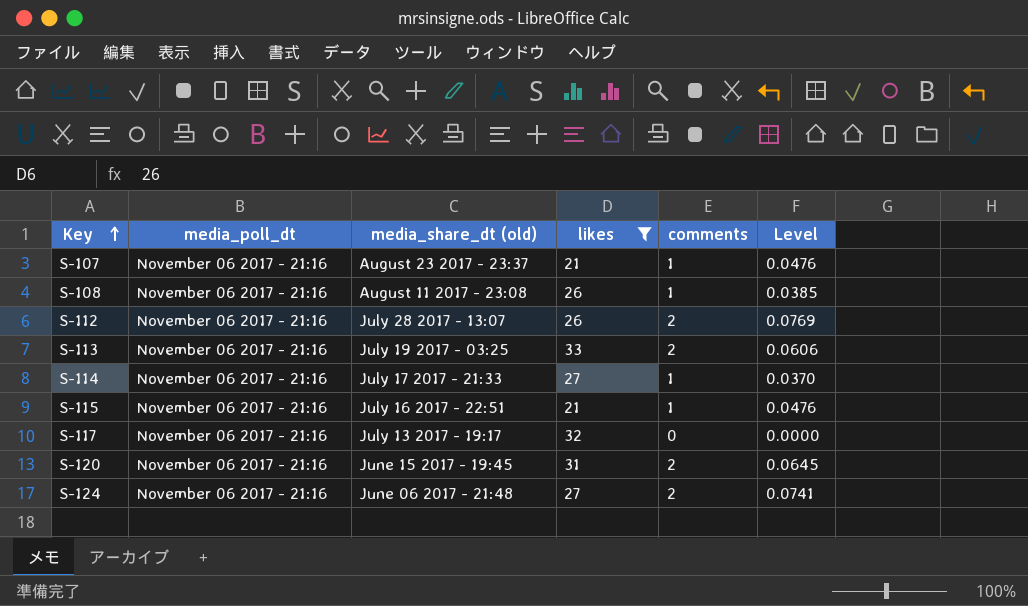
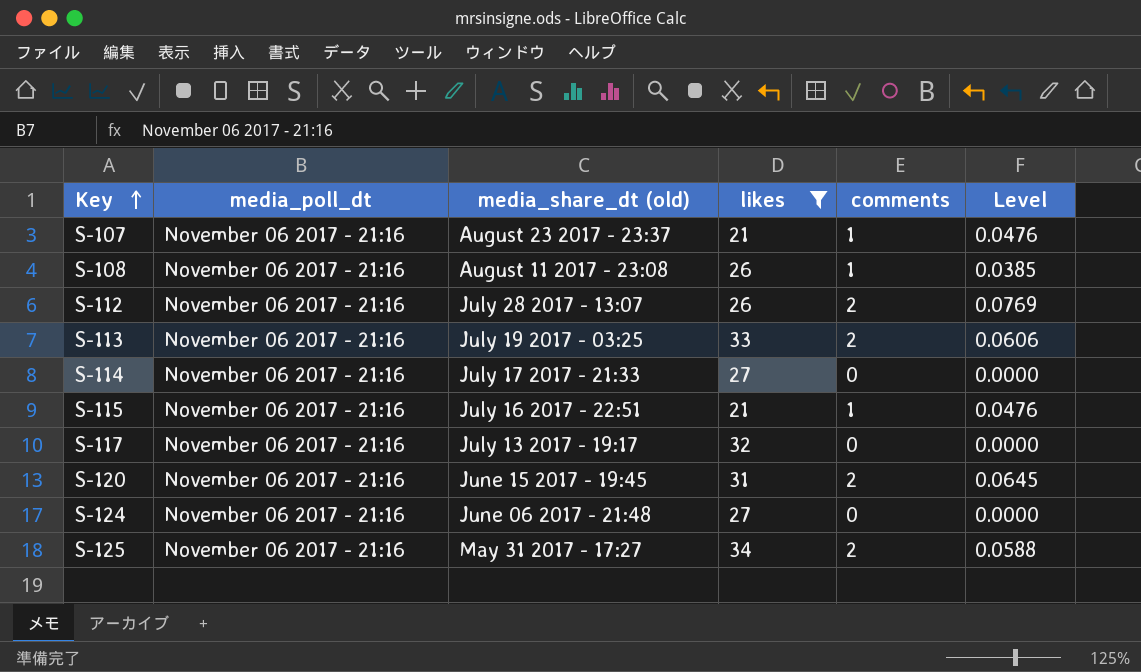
S-114 | comments: 1 -> 0
S-114 | Level: 0.0370 -> 0.0000
S-124 | comments: 2 -> 0
S-124 | Level: 0.0741 -> 0.0000
row S-125: none -> November 06 2017 - 21:16 | May 31 2017 - 17:27 | 34 | 2 | 0.0588

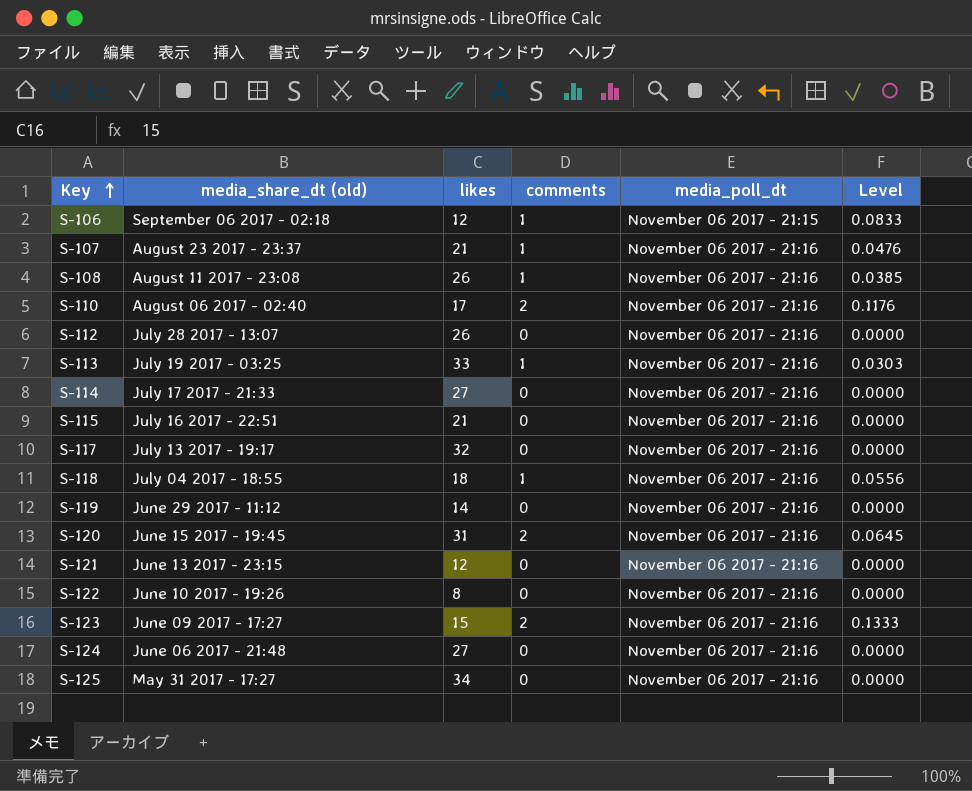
filter: likes >= 21 -> none
column media_poll_dt | position: 2 -> 5
S-112 | comments: 2 -> 0
S-112 | Level: 0.0769 -> 0.0000
S-113 | comments: 2 -> 1
S-113 | Level: 0.0606 -> 0.0303
S-115 | comments: 1 -> 0
S-115 | Level: 0.0476 -> 0.0000
S-125 | comments: 2 -> 0
S-125 | Level: 0.0588 -> 0.0000

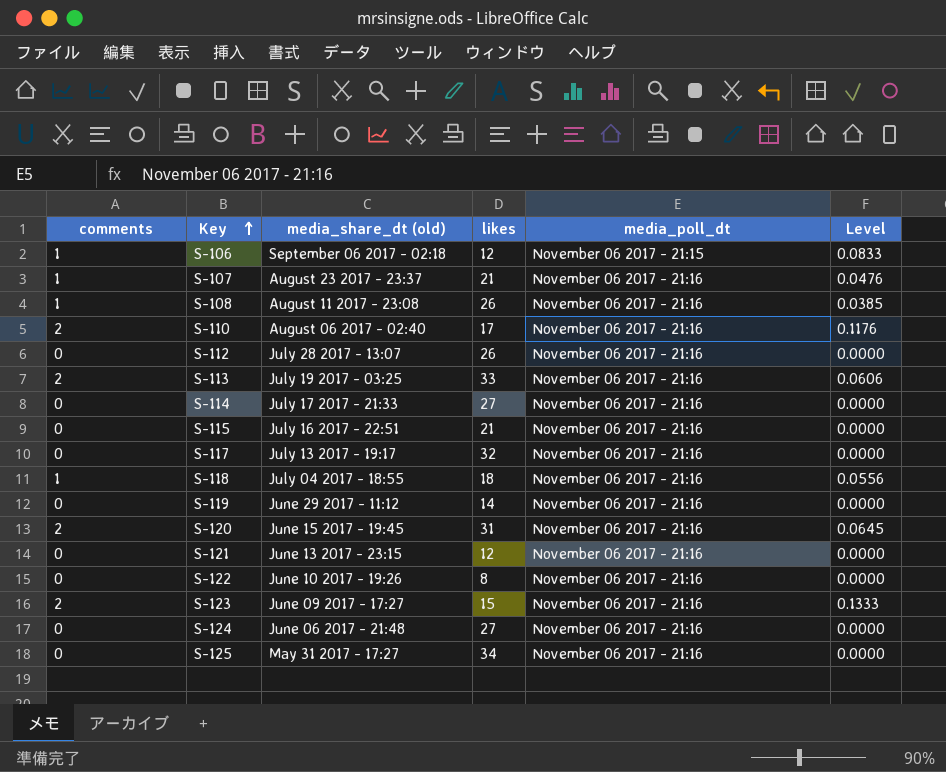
column comments | position: 4 -> 1
S-113 | comments: 1 -> 2
S-113 | Level: 0.0303 -> 0.0606

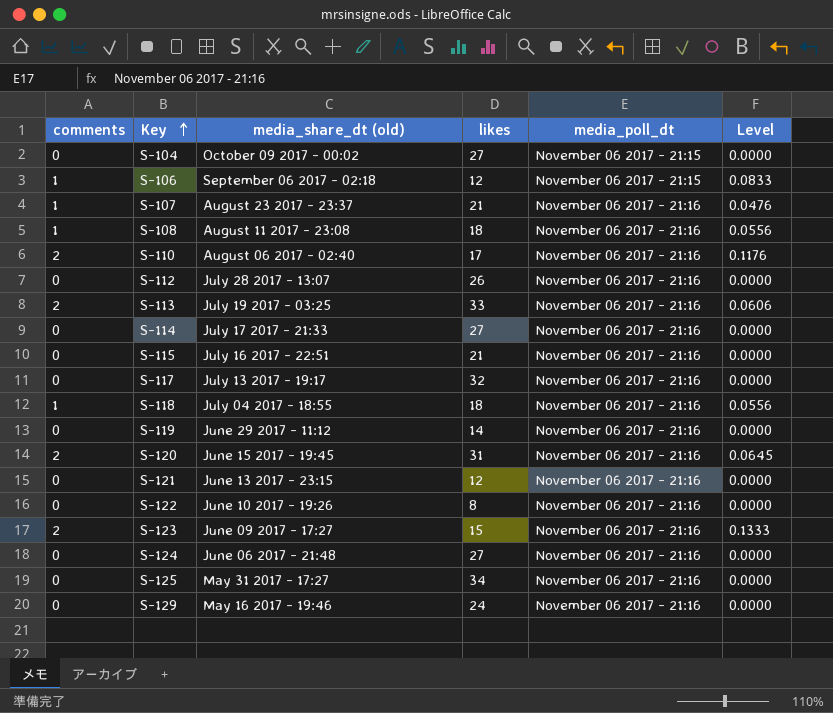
row S-104: none -> 0 | October 09 2017 - 00:02 | 27 | November 06 2017 - 21:15 | 0.0000
S-108 | likes: 26 -> 18
S-108 | Level: 0.0385 -> 0.0556
row S-129: none -> 0 | May 16 2017 - 19:46 | 24 | November 06 2017 - 21:16 | 0.0000

